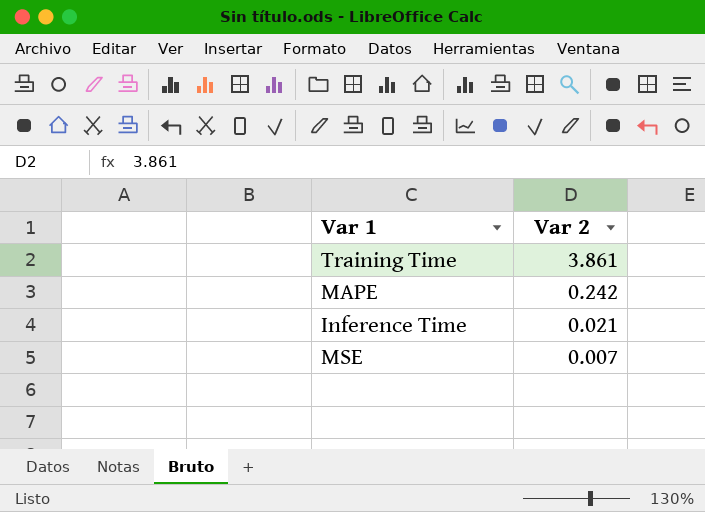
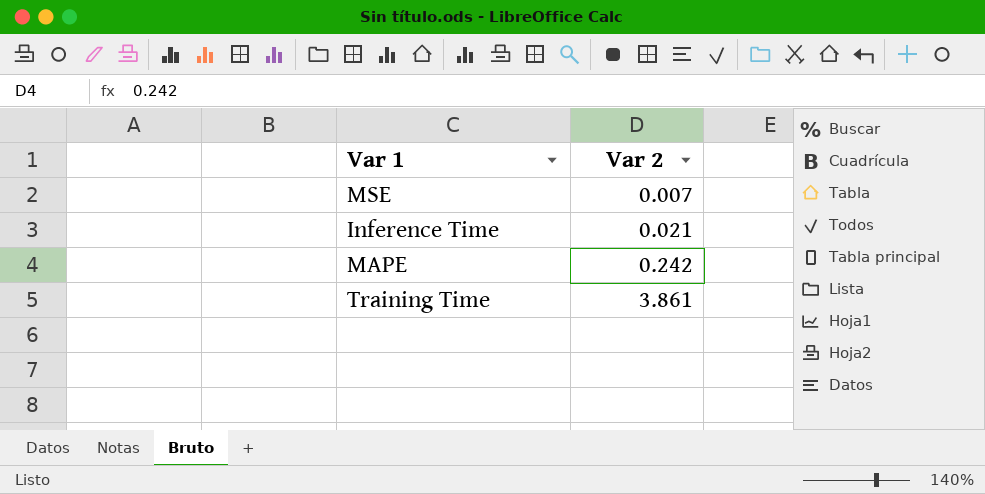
row order: Var 2 descending -> Var 2 ascending

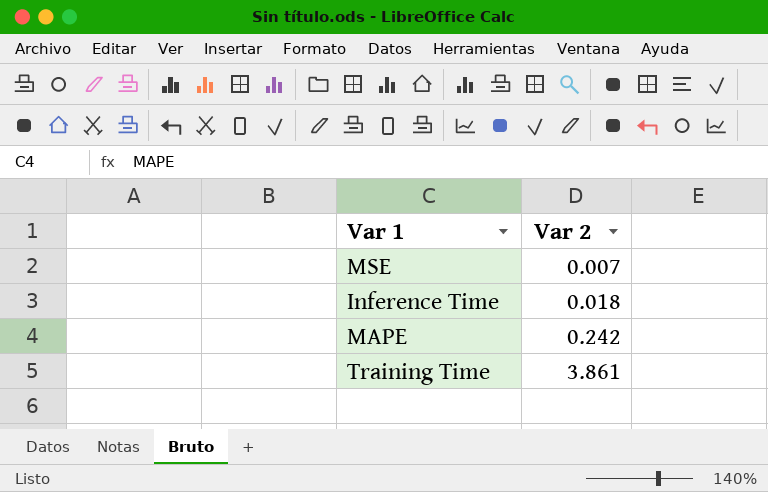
Inference Time | Var 2: 0.021 -> 0.018

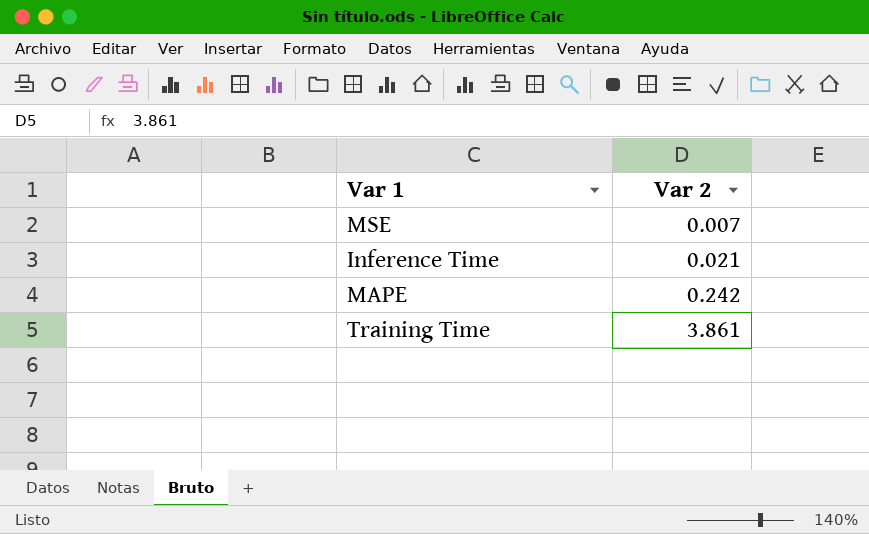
Inference Time | Var 2: 0.018 -> 0.021

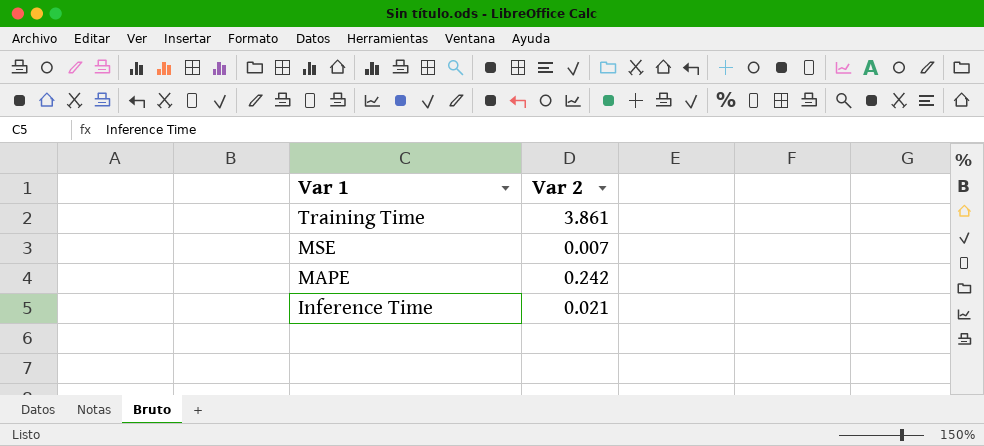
row order: Var 2 ascending -> Var 1 descending

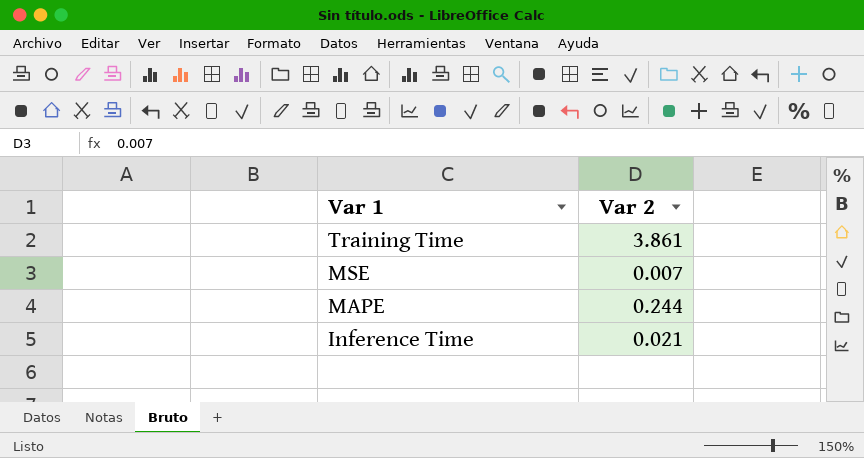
MAPE | Var 2: 0.242 -> 0.244

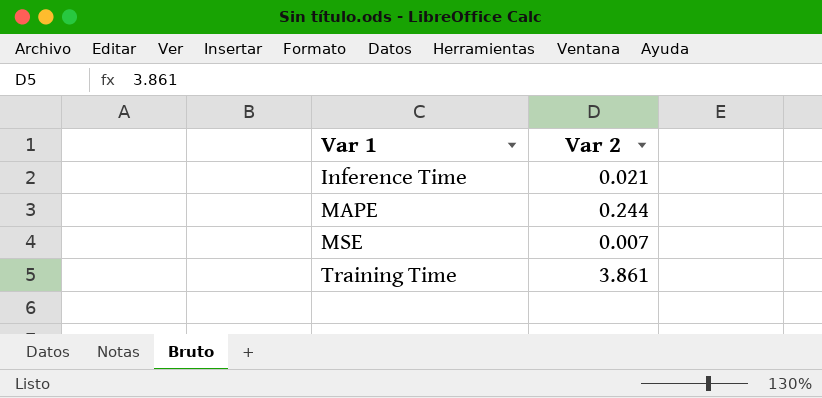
row order: Var 1 descending -> Var 1 ascending

